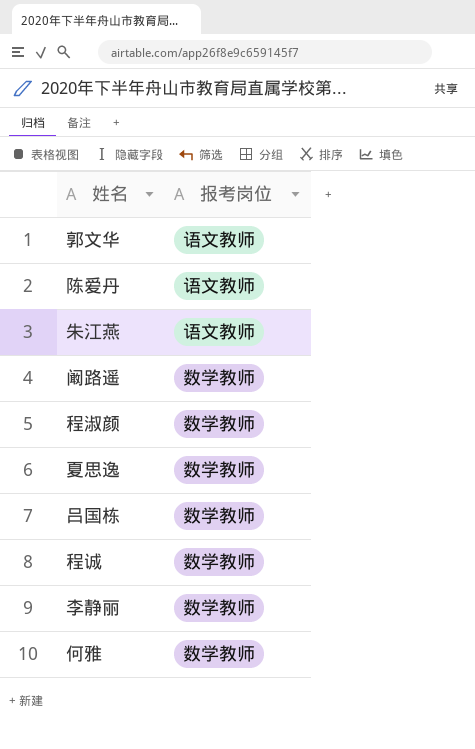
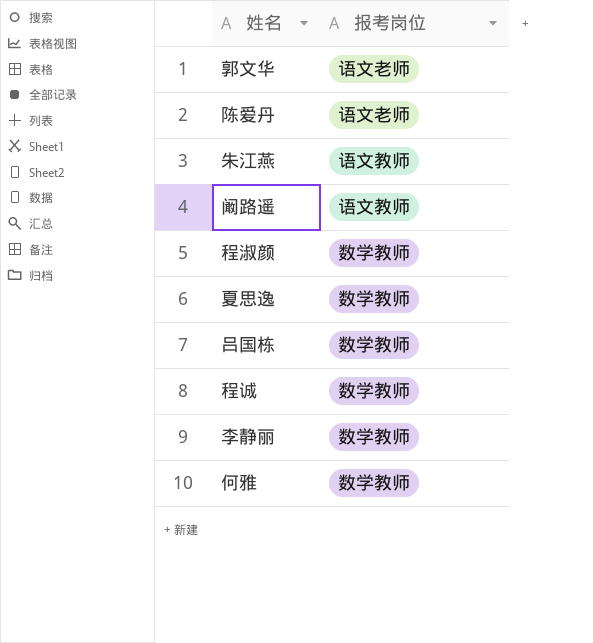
郭文华 | 报考岗位: 语文教师 -> 语文老师
陈爱丹 | 报考岗位: 语文教师 -> 语文老师
阚路遥 | 报考岗位: 数学教师 -> 语文教师

